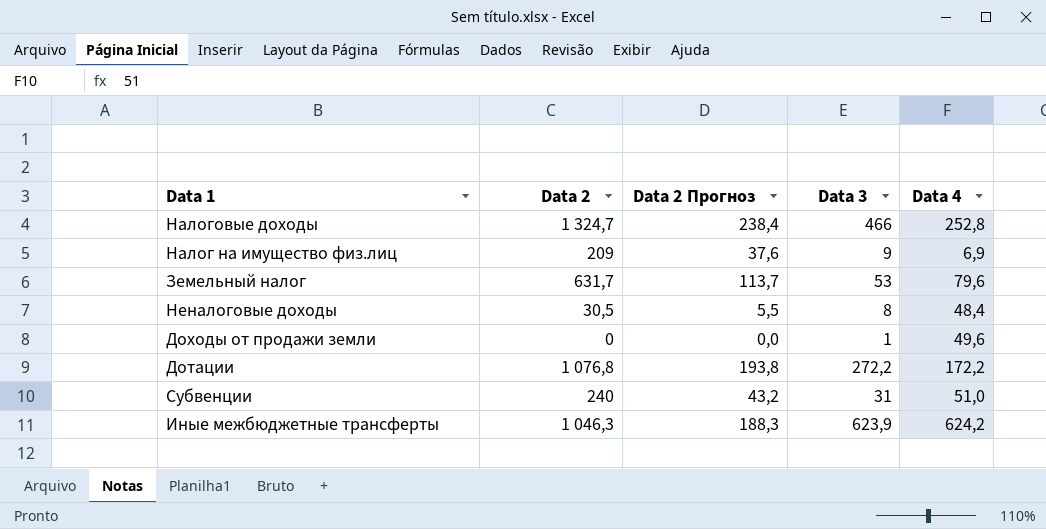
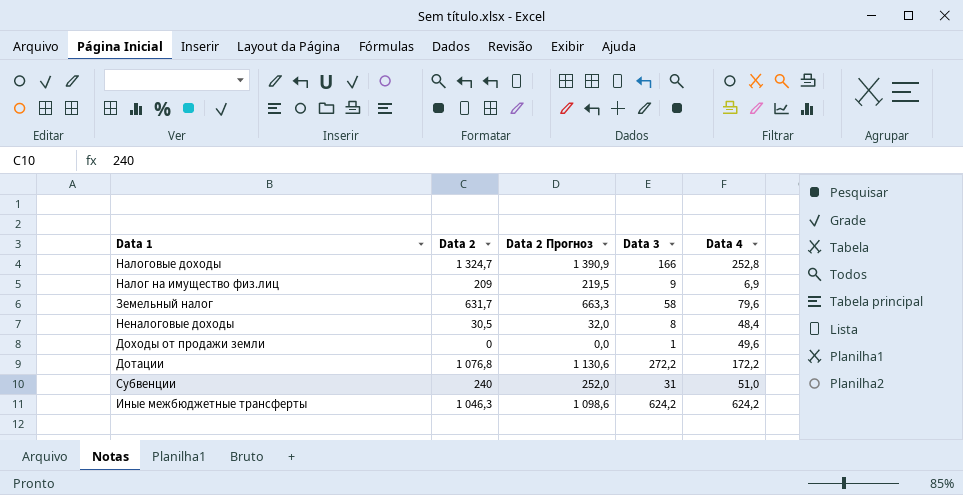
column Data 2 Прогноз | formula: [Data 2] * 0,18 -> [Data 2] * 1,05
Налоговые доходы | Data 3: 466 -> 166
Земельный налог | Data 3: 53 -> 58
Иные межбюджетные трансферты | Data 3: 623,9 -> 624,2

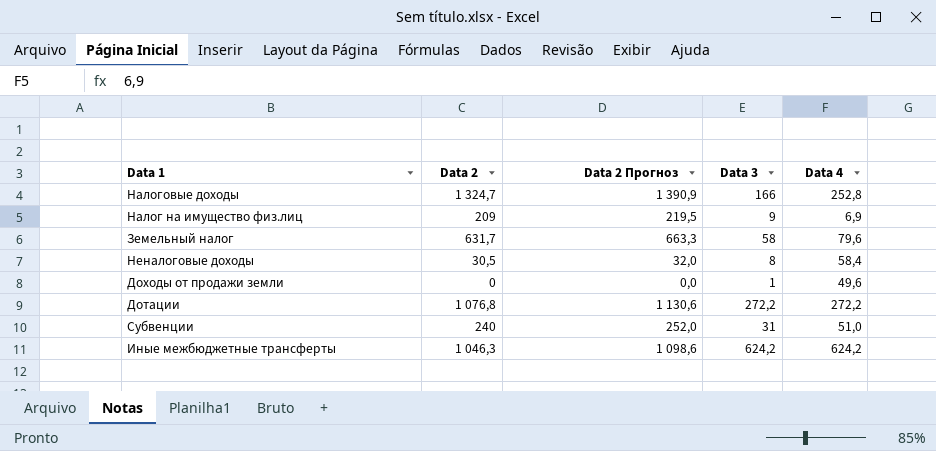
Неналоговые доходы | Data 4: 48,4 -> 58,4
Дотации | Data 4: 172,2 -> 272,2

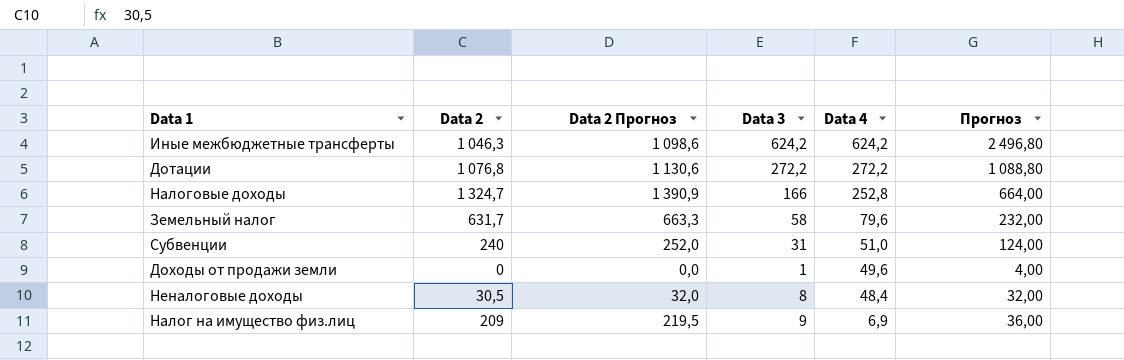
row order: none -> Data 4 descending
column Прогноз | formula: none -> [Data 3] * 4
Неналоговые доходы | Data 4: 58,4 -> 48,4

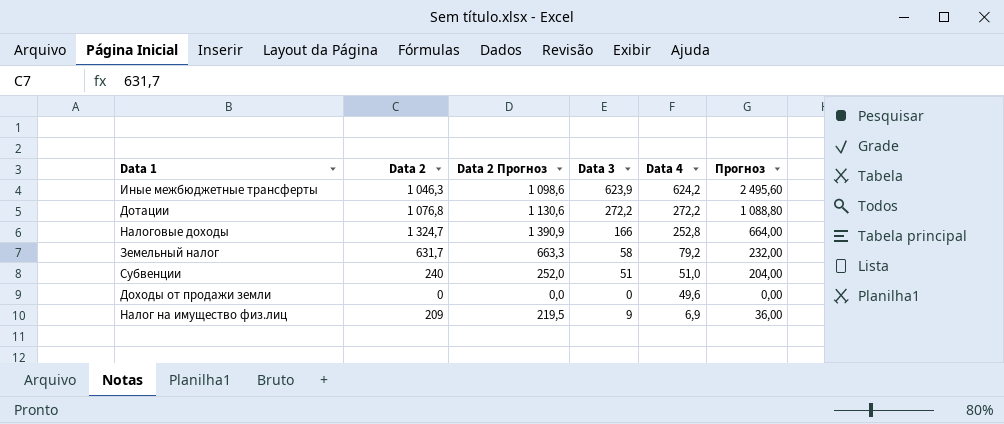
row Неналоговые доходы: 30,5 | 32,0 | 8 | 48,4 | 32,00 -> none
Иные межбюджетные трансферты | Data 3: 624,2 -> 623,9
Иные межбюджетные трансферты | Прогноз: 2 496,80 -> 2 495,60
Земельный налог | Data 4: 79,6 -> 79,2
Субвенции | Data 3: 31 -> 51
Субвенции | Прогноз: 124,00 -> 204,00
Доходы от продажи земли | Data 3: 1 -> 0
Доходы от продажи земли | Прогноз: 4,00 -> 0,00

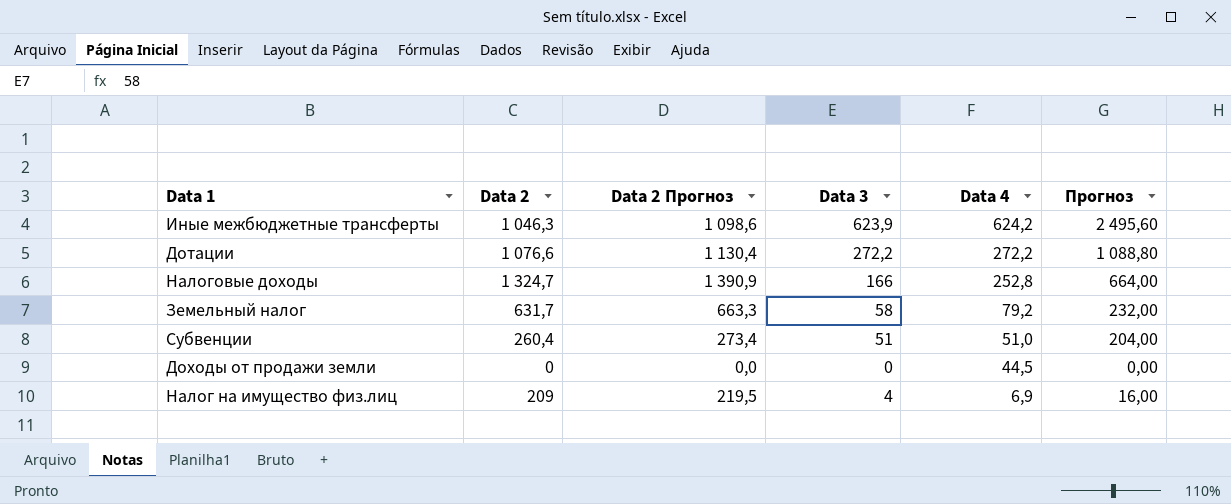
Дотации | Data 2: 1 076,8 -> 1 076,6
Дотации | Data 2 Прогноз: 1 130,6 -> 1 130,4
Субвенции | Data 2: 240 -> 260,4
Субвенции | Data 2 Прогноз: 252,0 -> 273,4
Доходы от продажи земли | Data 4: 49,6 -> 44,5
Налог на имущество физ.лиц | Data 3: 9 -> 4
Налог на имущество физ.лиц | Прогноз: 36,00 -> 16,00

